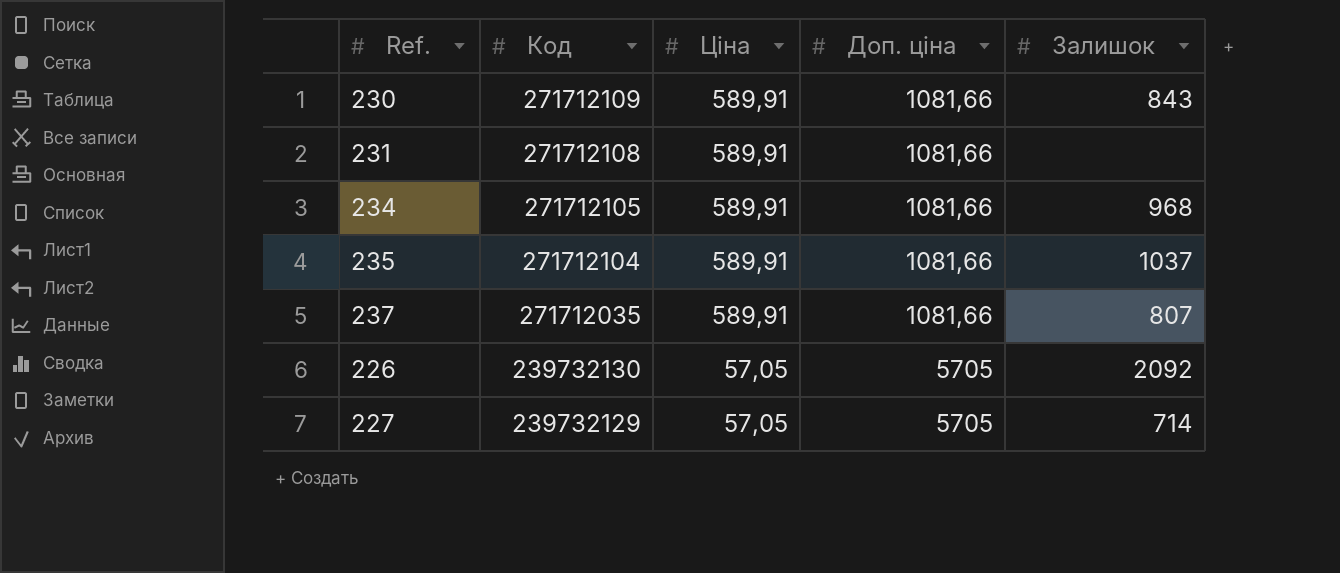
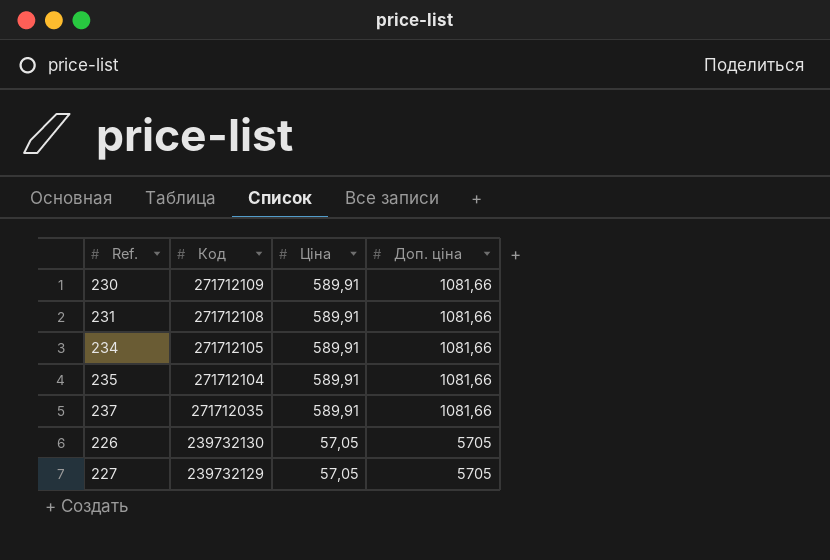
column Залишок | position: 5 -> none

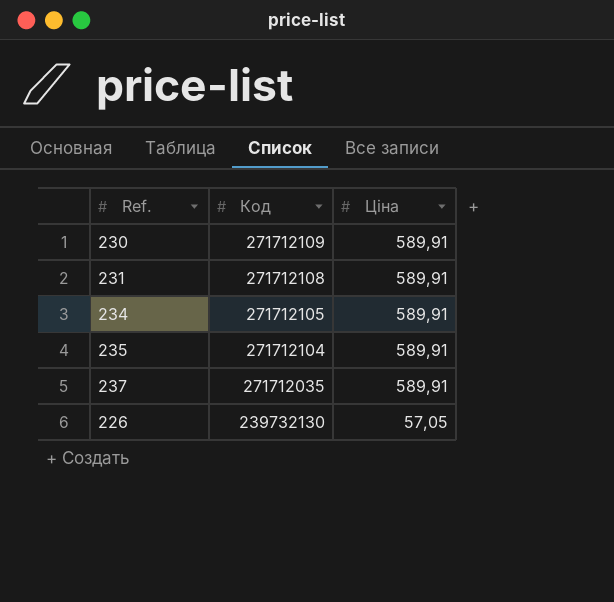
column Доп. ціна | position: 4 -> none
row 227: 239732129 | 57,05 | 5705 -> none

